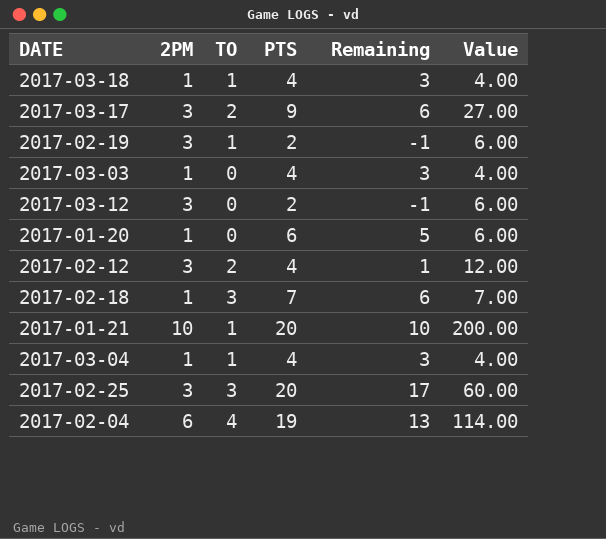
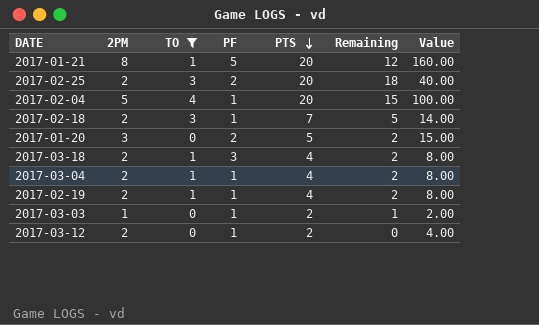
filter: none -> TO != 2
row order: none -> PTS descending
column PF | position: none -> 4
2017-01-21 | 2PM: 10 -> 8
2017-01-21 | Remaining: 10 -> 12
2017-01-21 | Value: 200.00 -> 160.00
2017-02-25 | 2PM: 3 -> 2
2017-02-25 | Remaining: 17 -> 18
2017-02-25 | Value: 60.00 -> 40.00
2017-02-04 | 2PM: 6 -> 5
2017-02-04 | PTS: 19 -> 20
2017-02-04 | Remaining: 13 -> 15
2017-02-04 | Value: 114.00 -> 100.00
2017-02-18 | 2PM: 1 -> 2
2017-02-18 | Remaining: 6 -> 5
2017-02-18 | Value: 7.00 -> 14.00
2017-01-20 | 2PM: 1 -> 3
2017-01-20 | PTS: 6 -> 5
2017-01-20 | Remaining: 5 -> 2
2017-01-20 | Value: 6.00 -> 15.00
2017-03-18 | 2PM: 1 -> 2
2017-03-18 | Remaining: 3 -> 2
2017-03-18 | Value: 4.00 -> 8.00
2017-03-04 | 2PM: 1 -> 2
2017-03-04 | Remaining: 3 -> 2
2017-03-04 | Value: 4.00 -> 8.00
2017-02-19 | 2PM: 3 -> 2
2017-02-19 | PTS: 2 -> 4
2017-02-19 | Remaining: -1 -> 2
2017-02-19 | Value: 6.00 -> 8.00
2017-03-03 | PTS: 4 -> 2
2017-03-03 | Remaining: 3 -> 1
2017-03-03 | Value: 4.00 -> 2.00
2017-03-12 | 2PM: 3 -> 2
2017-03-12 | Remaining: -1 -> 0
2017-03-12 | Value: 6.00 -> 4.00

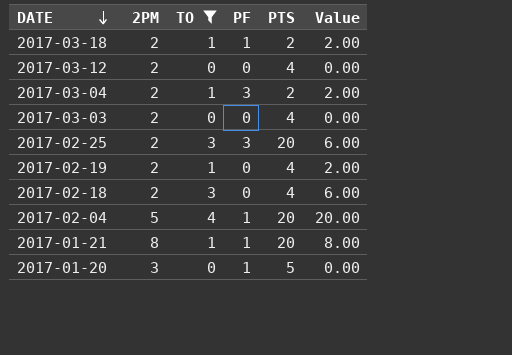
row order: PTS descending -> DATE descending
column Remaining | formula: [PTS] - [2PM] -> none
column Value | formula: [2PM] * [PTS] -> [2PM] * [TO]
2017-03-18 | PF: 3 -> 1
2017-03-18 | PTS: 4 -> 2
2017-03-12 | PF: 1 -> 0
2017-03-12 | PTS: 2 -> 4
2017-03-04 | PF: 1 -> 3
2017-03-04 | PTS: 4 -> 2
2017-03-03 | 2PM: 1 -> 2
2017-03-03 | PF: 1 -> 0
2017-03-03 | PTS: 2 -> 4
2017-02-25 | PF: 2 -> 3
2017-02-19 | PF: 1 -> 0
2017-02-18 | PF: 1 -> 0
2017-02-18 | PTS: 7 -> 4
2017-01-21 | PF: 5 -> 1
2017-01-20 | PF: 2 -> 1

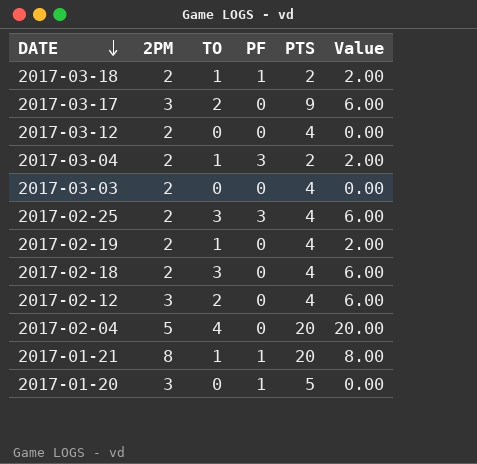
filter: TO != 2 -> none
2017-02-25 | PTS: 20 -> 4
2017-02-04 | PF: 1 -> 0

